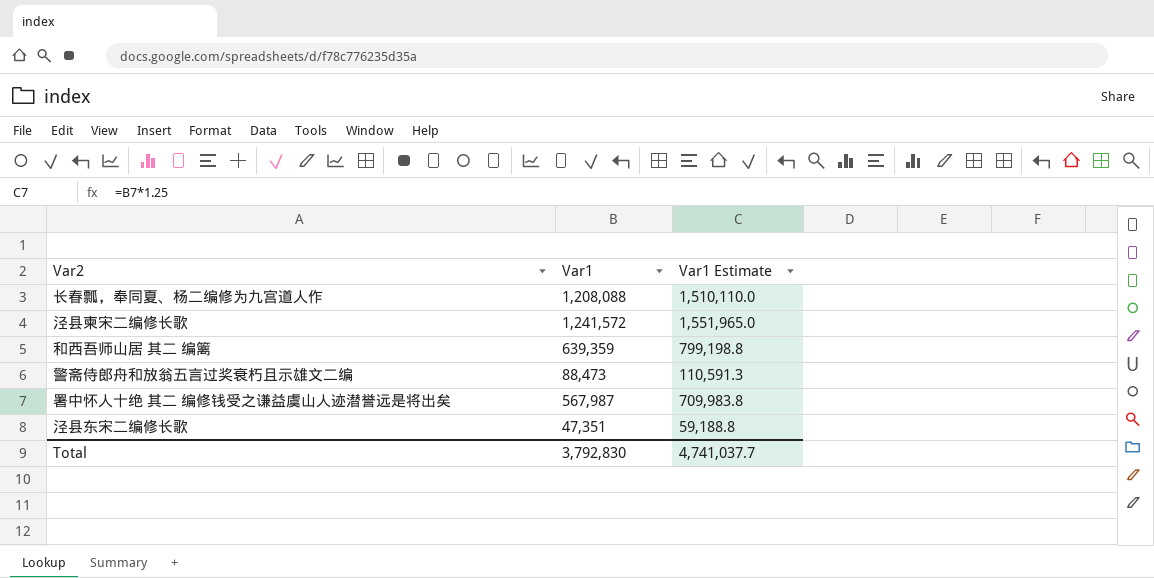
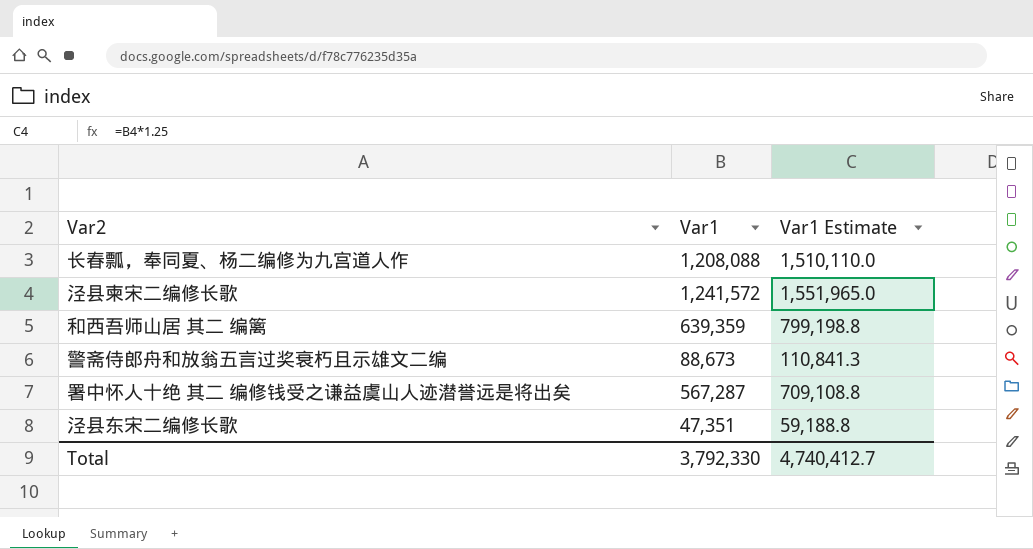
警斋侍郎舟和放翁五言过奖衰朽且示雄文二编 | Var1: 88,473 -> 88,673
警斋侍郎舟和放翁五言过奖衰朽且示雄文二编 | Var1 Estimate: 110,591.3 -> 110,841.3
署中怀人十绝 其二 编修钱受之谦益虞山人迹潜誉远是将出矣 | Var1: 567,987 -> 567,287
署中怀人十绝 其二 编修钱受之谦益虞山人迹潜誉远是将出矣 | Var1 Estimate: 709,983.8 -> 709,108.8
Total | Var1: 3,792,830 -> 3,792,330
Total | Var1 Estimate: 4,741,037.7 -> 4,740,412.7

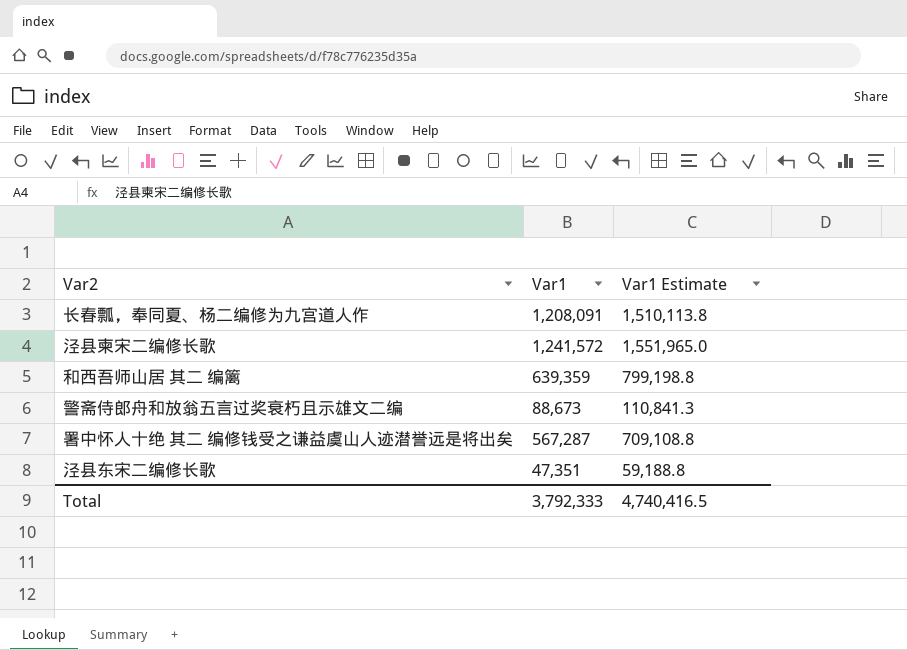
长春瓢，奉同夏、杨二编修为九宫道人作 | Var1: 1,208,088 -> 1,208,091
长春瓢，奉同夏、杨二编修为九宫道人作 | Var1 Estimate: 1,510,110.0 -> 1,510,113.8
Total | Var1: 3,792,330 -> 3,792,333
Total | Var1 Estimate: 4,740,412.7 -> 4,740,416.5

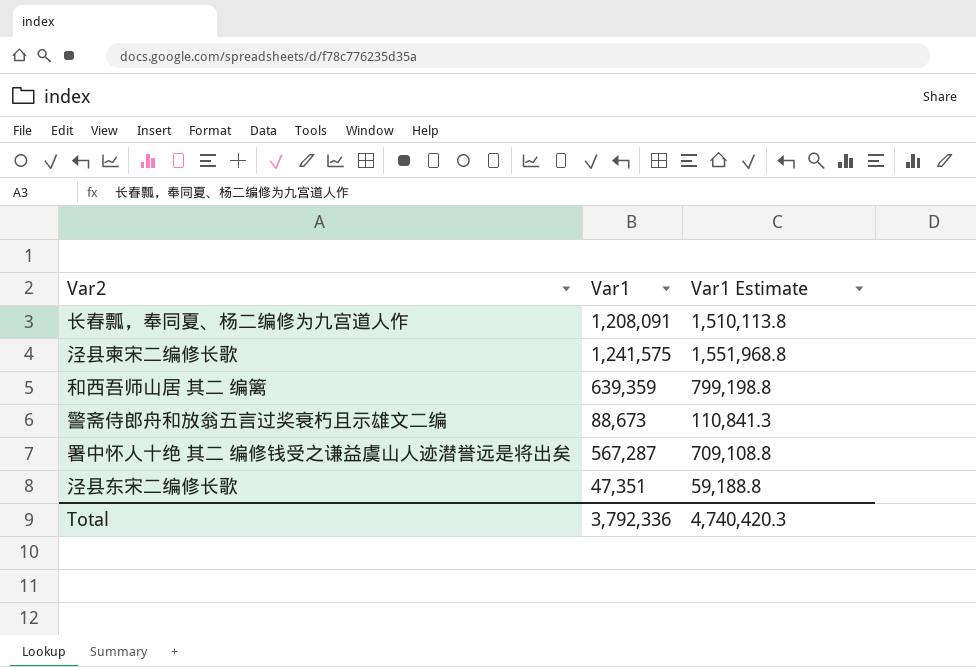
泾县柬宋二编修长歌 | Var1: 1,241,572 -> 1,241,575
泾县柬宋二编修长歌 | Var1 Estimate: 1,551,965.0 -> 1,551,968.8
Total | Var1: 3,792,333 -> 3,792,336
Total | Var1 Estimate: 4,740,416.5 -> 4,740,420.3

